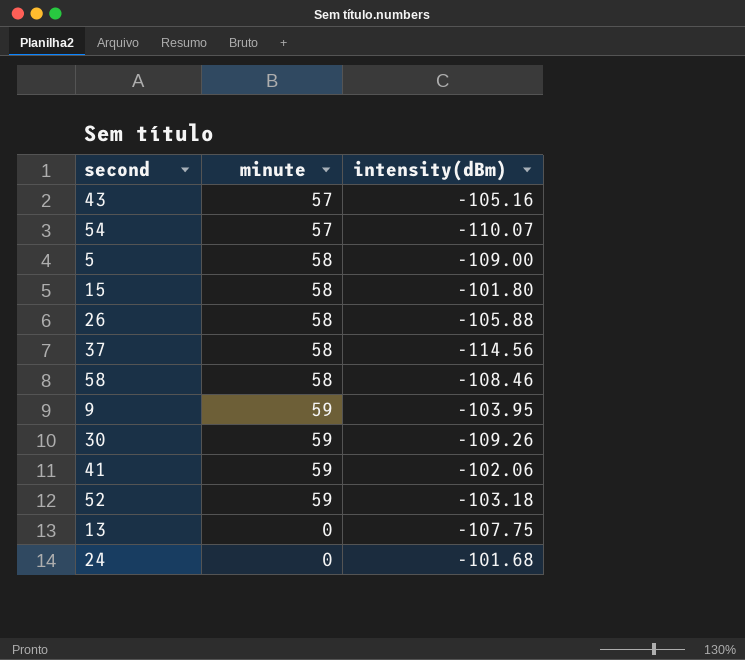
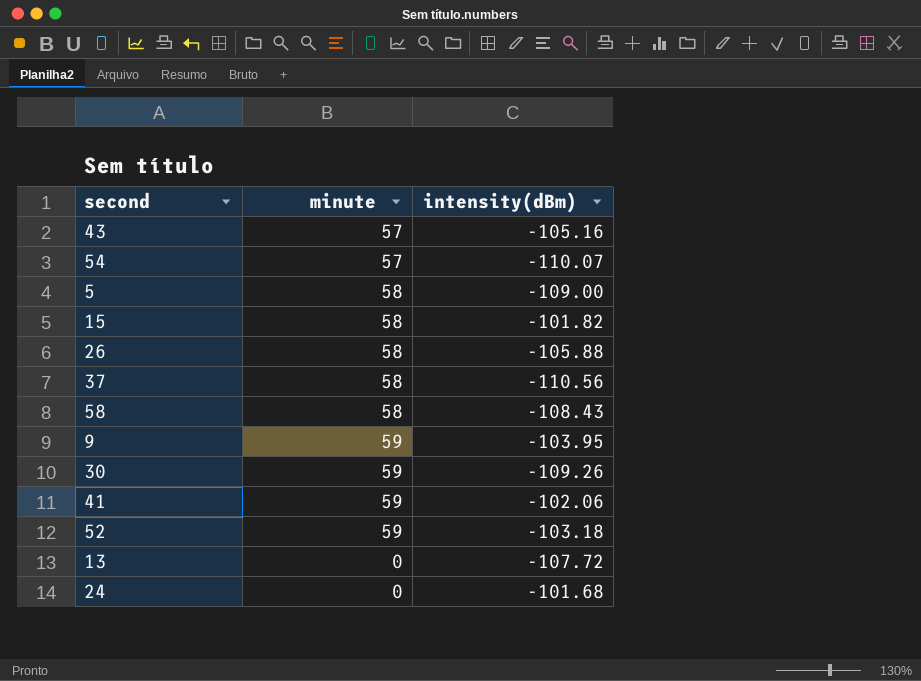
15 | intensity(dBm): -101.80 -> -101.82
37 | intensity(dBm): -114.56 -> -110.56
58 | intensity(dBm): -108.46 -> -108.43
13 | intensity(dBm): -107.75 -> -107.72

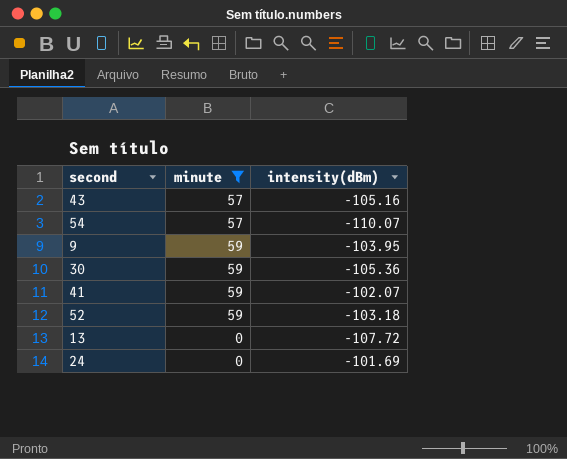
filter: none -> minute != 58
30 | intensity(dBm): -109.26 -> -105.36
41 | intensity(dBm): -102.06 -> -102.07
24 | intensity(dBm): -101.68 -> -101.69

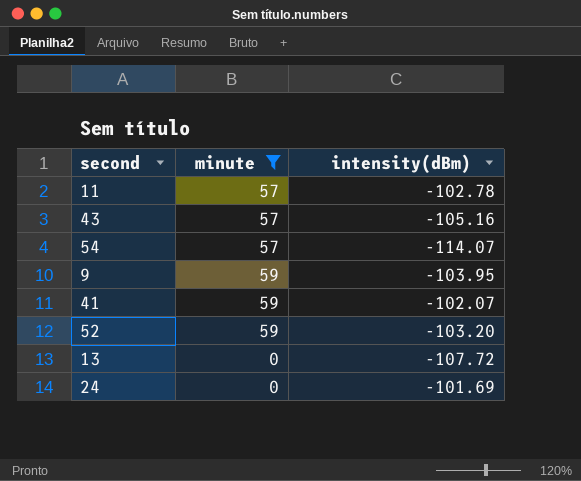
row 30: 59 | -105.36 -> none
row 11: none -> 57 | -102.78
54 | intensity(dBm): -110.07 -> -114.07
52 | intensity(dBm): -103.18 -> -103.20

